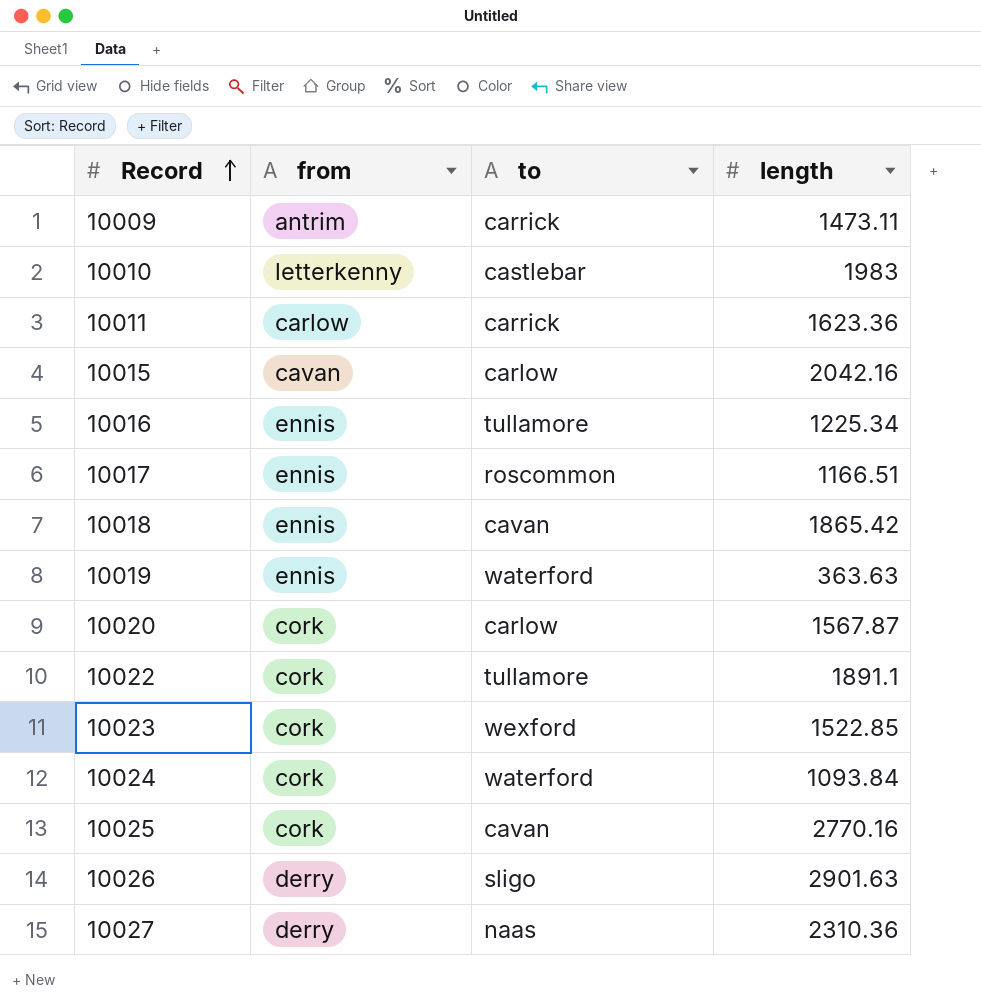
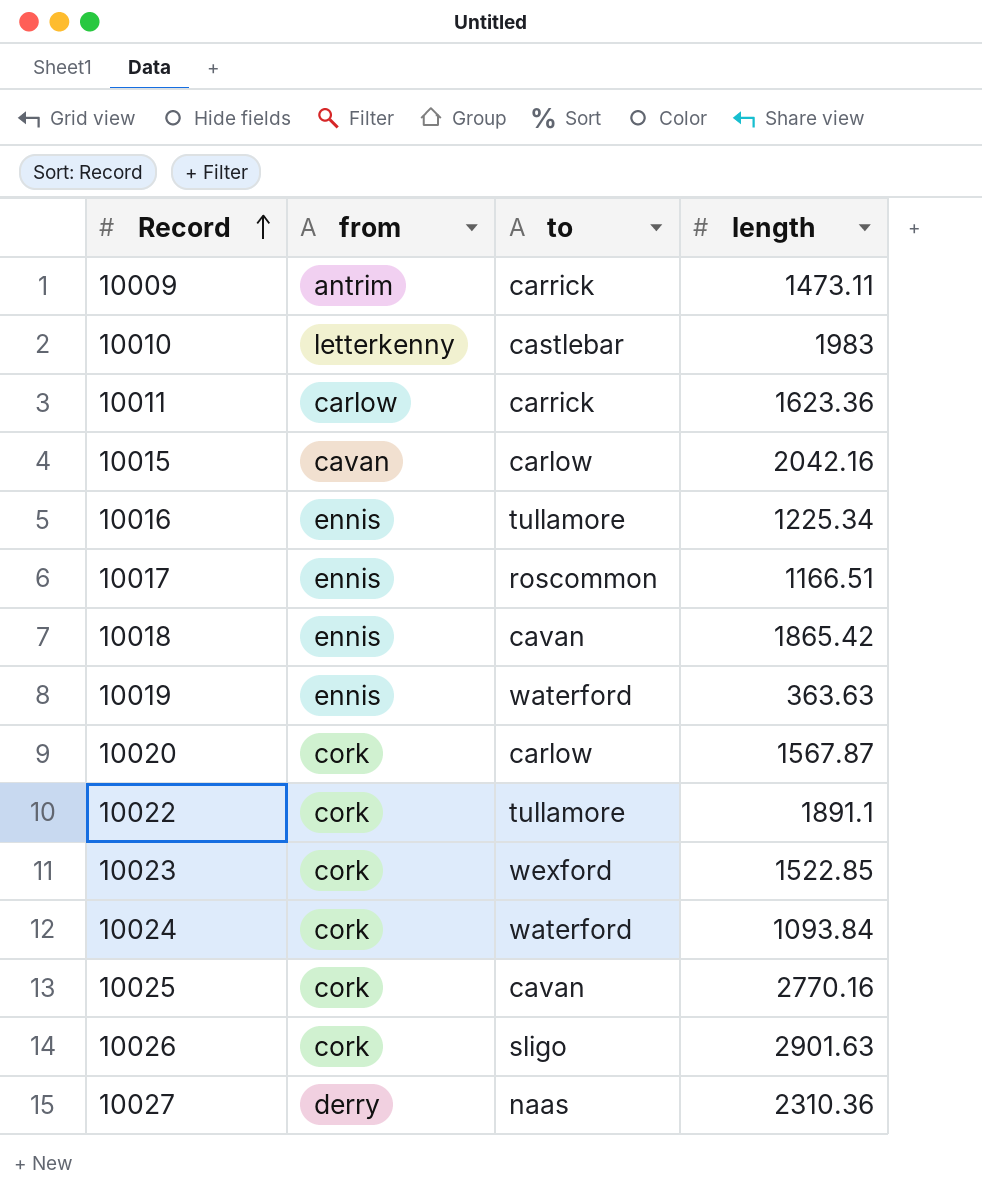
10026 | from: derry -> cork

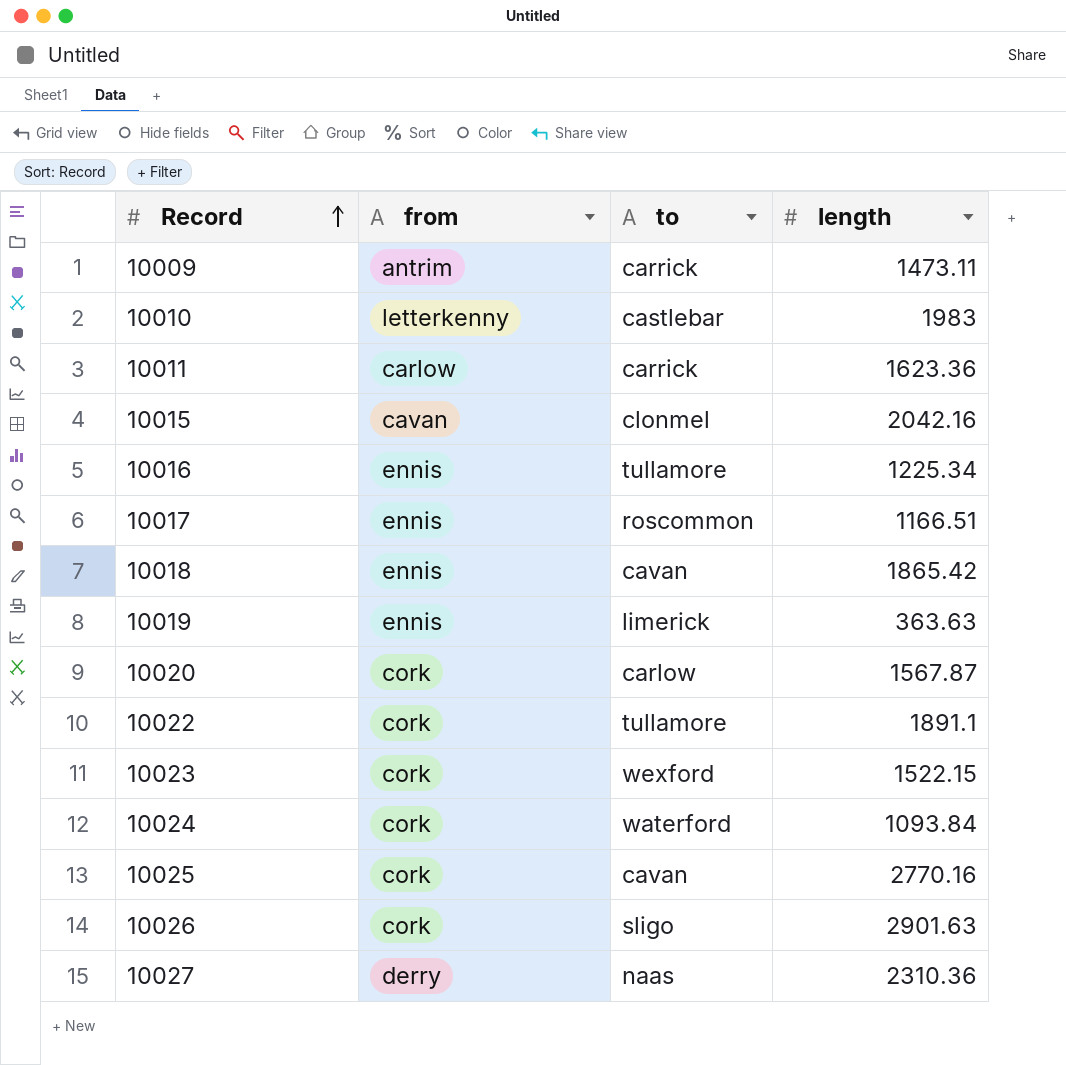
10015 | to: carlow -> clonmel
10019 | to: waterford -> limerick
10023 | length: 1522.85 -> 1522.15

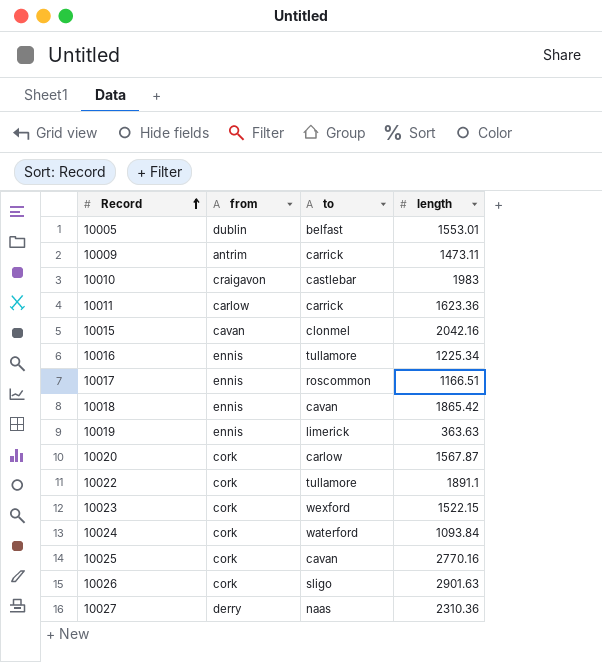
row 10005: none -> dublin | belfast | 1553.01
10010 | from: letterkenny -> craigavon

